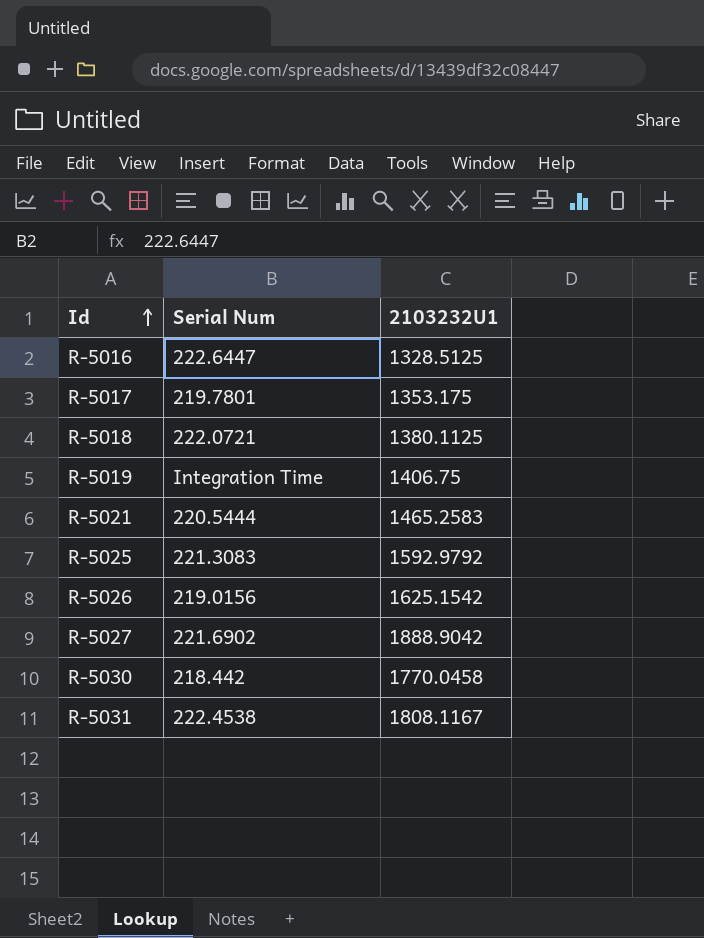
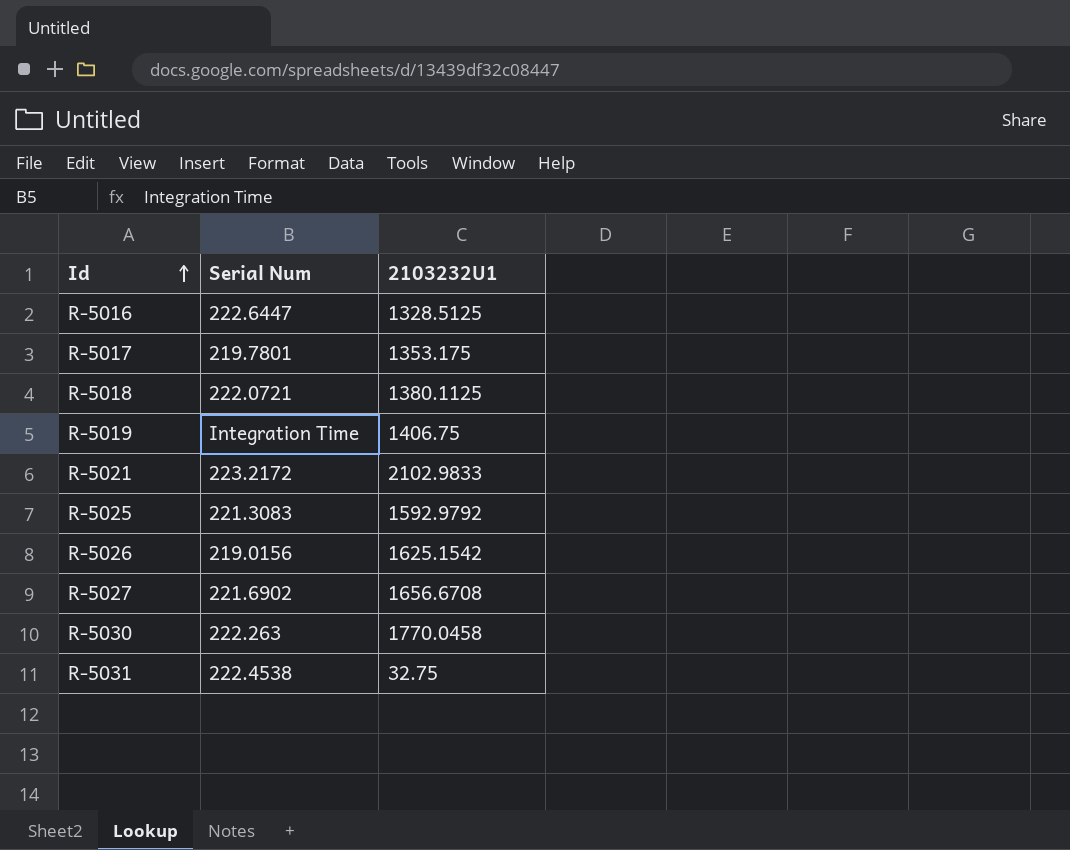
R-5021 | Serial Num: 220.5444 -> 223.2172
R-5021 | 2103232U1: 1465.2583 -> 2102.9833
R-5027 | 2103232U1: 1888.9042 -> 1656.6708
R-5030 | Serial Num: 218.442 -> 222.263
R-5031 | 2103232U1: 1808.1167 -> 32.75

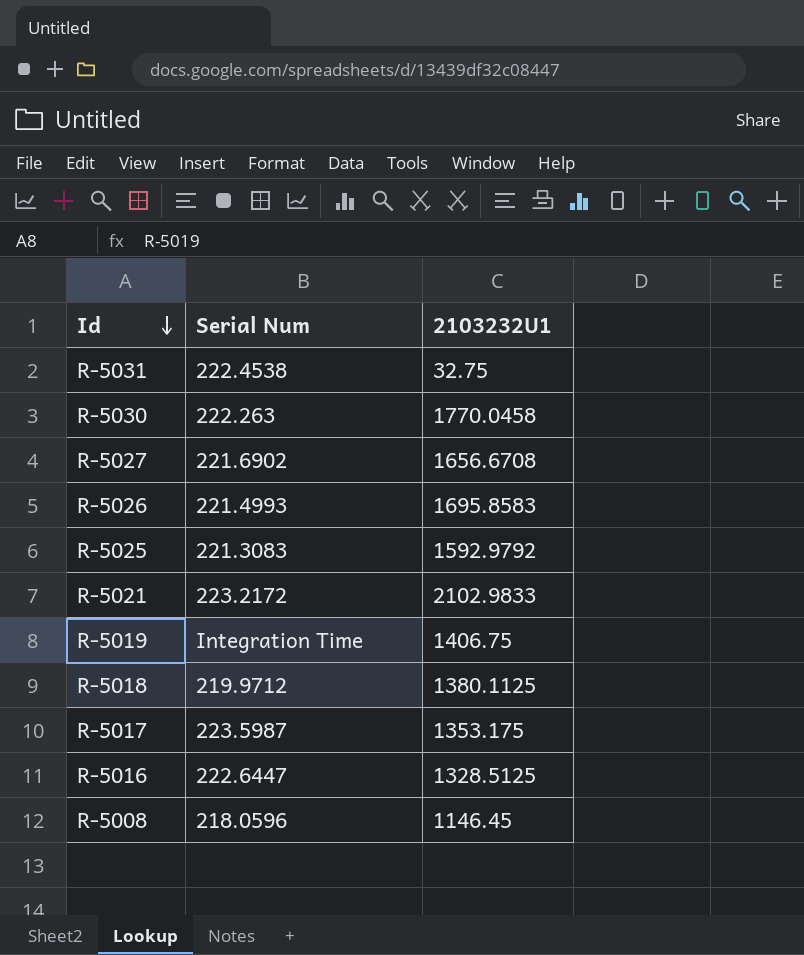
row order: Id ascending -> Id descending
R-5026 | Serial Num: 219.0156 -> 221.4993
R-5026 | 2103232U1: 1625.1542 -> 1695.8583
R-5018 | Serial Num: 222.0721 -> 219.9712
R-5017 | Serial Num: 219.7801 -> 223.5987
row R-5008: none -> 218.0596 | 1146.45

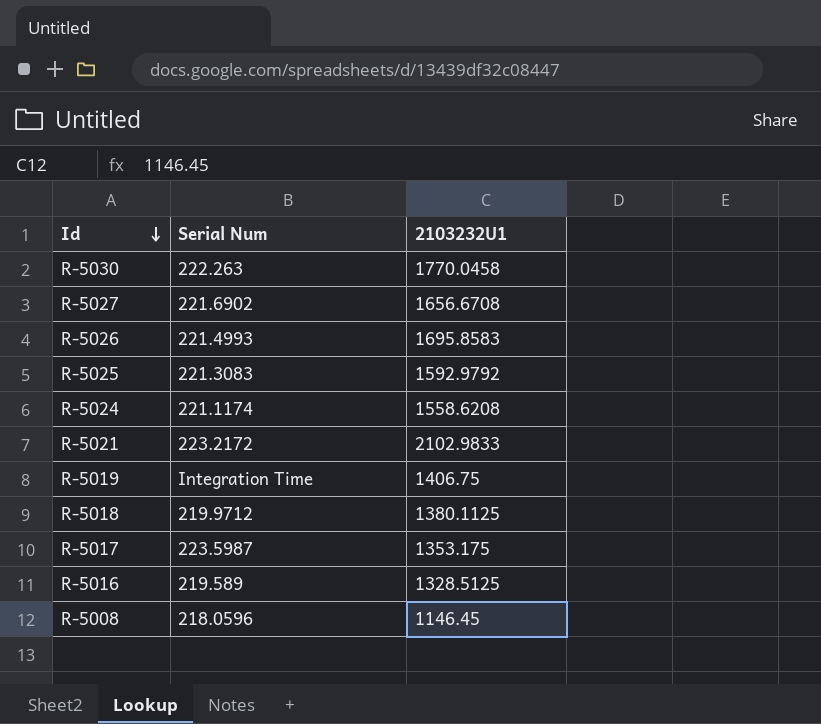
row R-5031: 222.4538 | 32.75 -> none
row R-5024: none -> 221.1174 | 1558.6208
R-5016 | Serial Num: 222.6447 -> 219.589

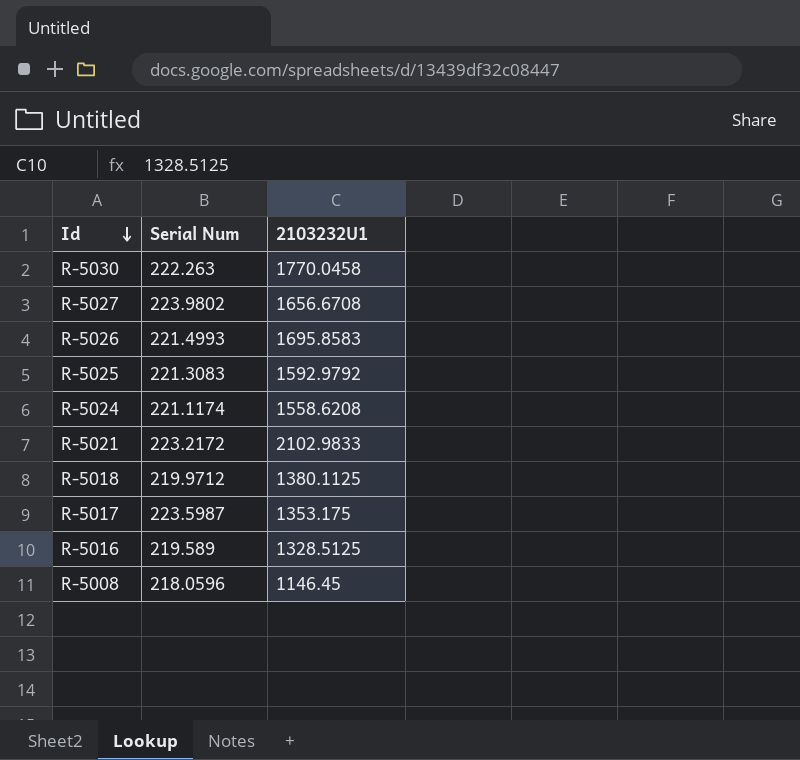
row R-5019: Integration Time | 1406.75 -> none
R-5027 | Serial Num: 221.6902 -> 223.9802

